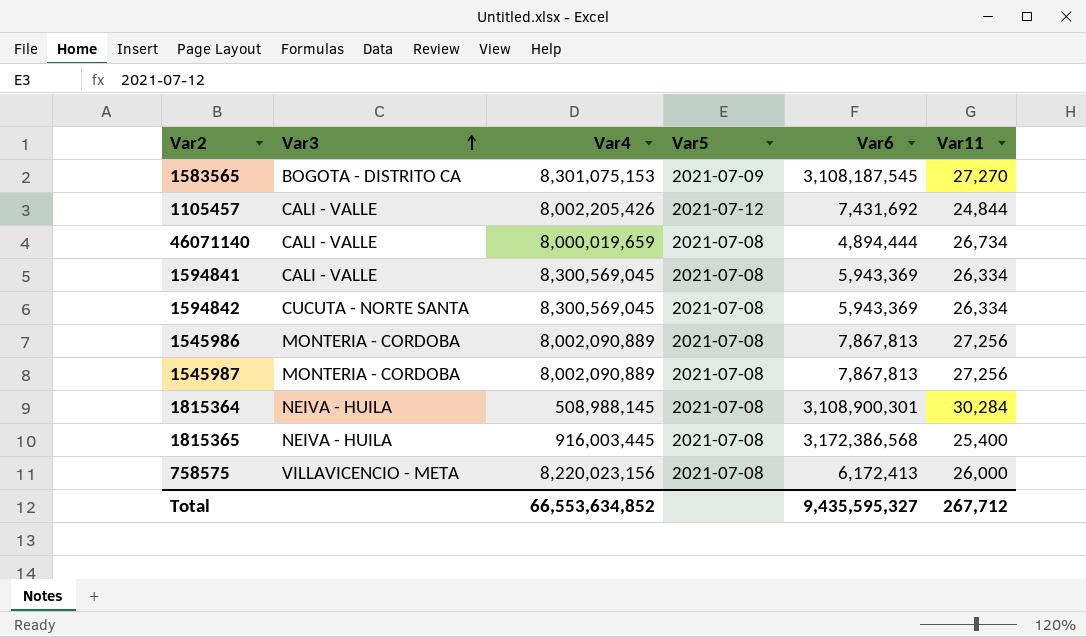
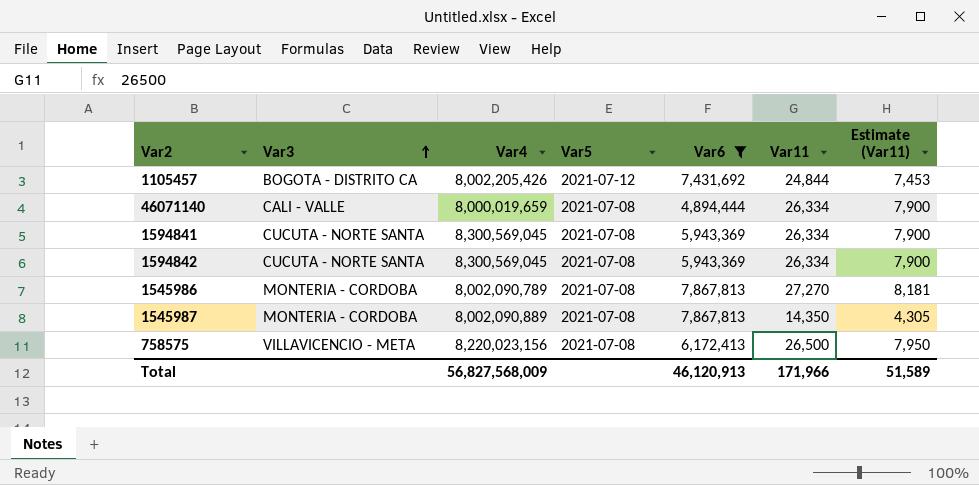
filter: none -> Var6 <= 7,867,813
column Estimate (Var11) | formula: none -> [Var11] * 0.3
1105457 | Var3: CALI - VALLE -> BOGOTA - DISTRITO CA
46071140 | Var11: 26,734 -> 26,334
1594841 | Var3: CALI - VALLE -> CUCUTA - NORTE SANTA
1545986 | Var4: 8,002,090,889 -> 8,002,090,789
1545986 | Var11: 27,256 -> 27,270
1545987 | Var11: 27,256 -> 14,350
758575 | Var11: 26,000 -> 26,500
Total | Var4: 66,553,634,852 -> 56,827,568,009
Total | Var6: 9,435,595,327 -> 46,120,913
Total | Var11: 267,712 -> 171,966

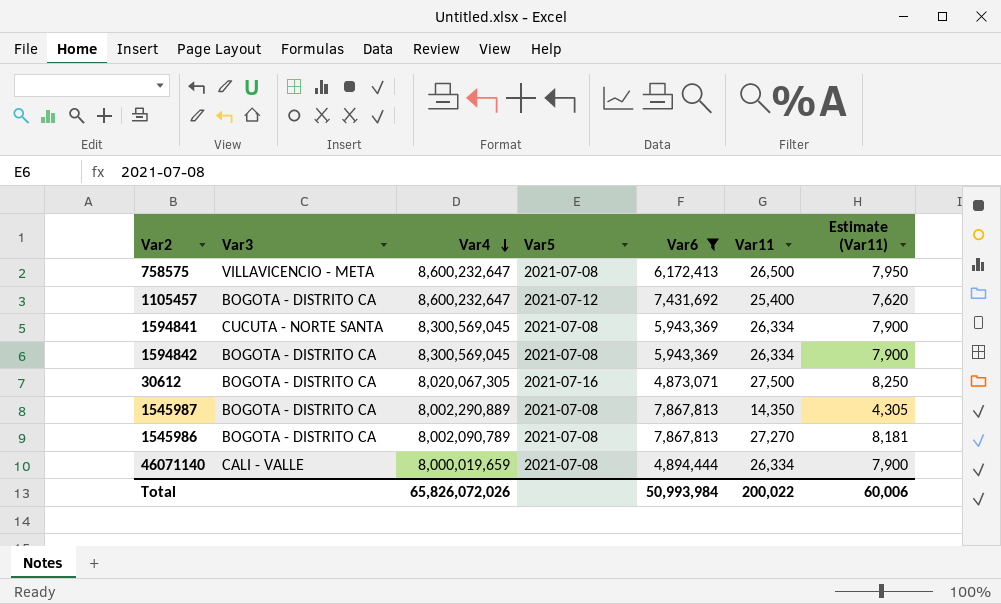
row order: Var3 ascending -> Var4 descending
758575 | Var4: 8,220,023,156 -> 8,600,232,647
1105457 | Var4: 8,002,205,426 -> 8,600,232,647
1105457 | Var11: 24,844 -> 25,400
1105457 | Estimate (Var11): 7,453 -> 7,620
1594842 | Var3: CUCUTA - NORTE SANTA -> BOGOTA - DISTRITO CA
row 30612: none -> BOGOTA - DISTRITO CA | 8,020,067,305 | 2021-07-16 | 4,873,071 | 27,500 | 8,250
1545987 | Var3: MONTERIA - CORDOBA -> BOGOTA - DISTRITO CA
1545987 | Var4: 8,002,090,889 -> 8,002,290,889
1545986 | Var3: MONTERIA - CORDOBA -> BOGOTA - DISTRITO CA
Total | Var4: 56,827,568,009 -> 65,826,072,026
Total | Var6: 46,120,913 -> 50,993,984
Total | Var11: 171,966 -> 200,022
Total | Estimate (Var11): 51,589 -> 60,006

